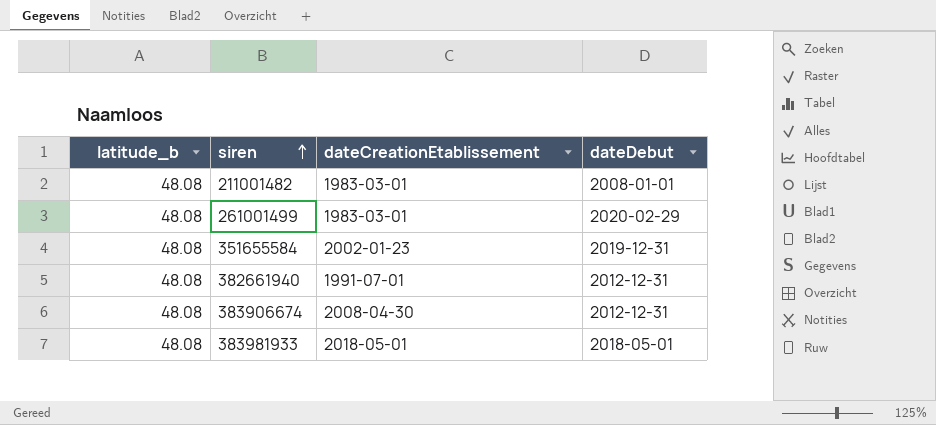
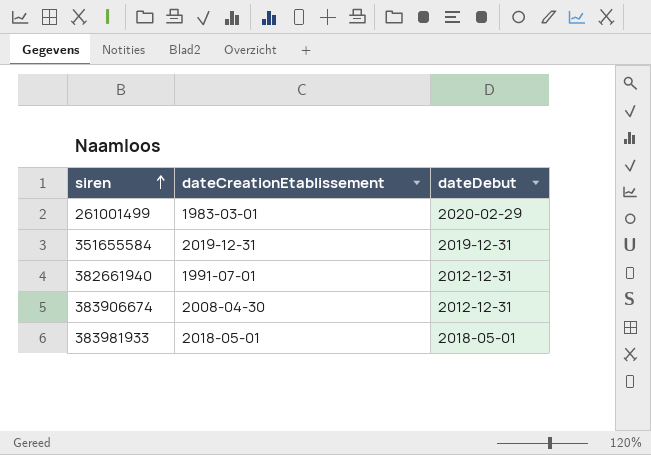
column latitude_b | position: 1 -> none
row 211001482: 48.08 | 1983-03-01 | 2008-01-01 -> none
351655584 | dateCreationEtablissement: 2002-01-23 -> 2019-12-31

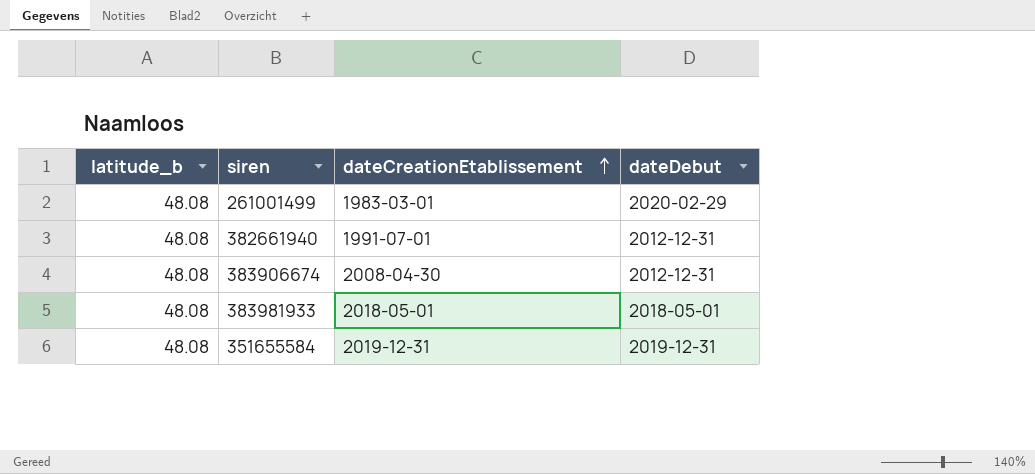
row order: siren ascending -> dateCreationEtablissement ascending
column latitude_b | position: none -> 1

